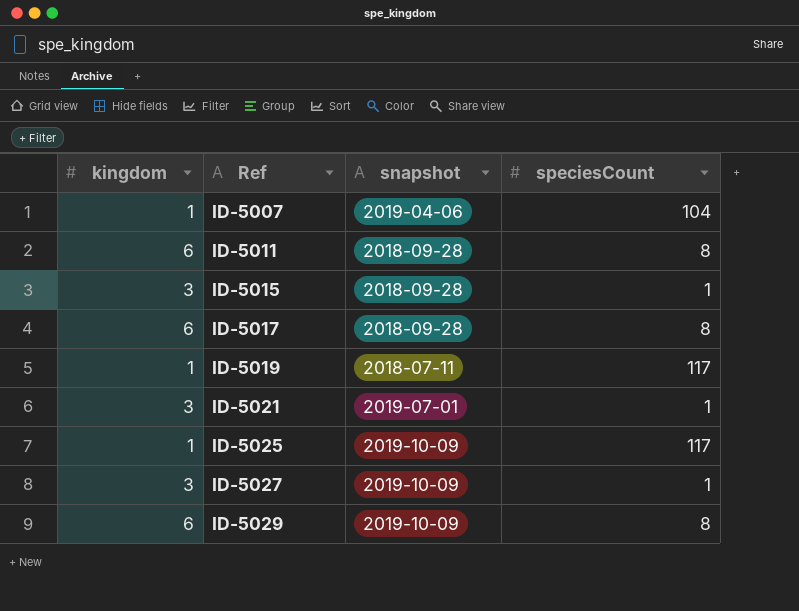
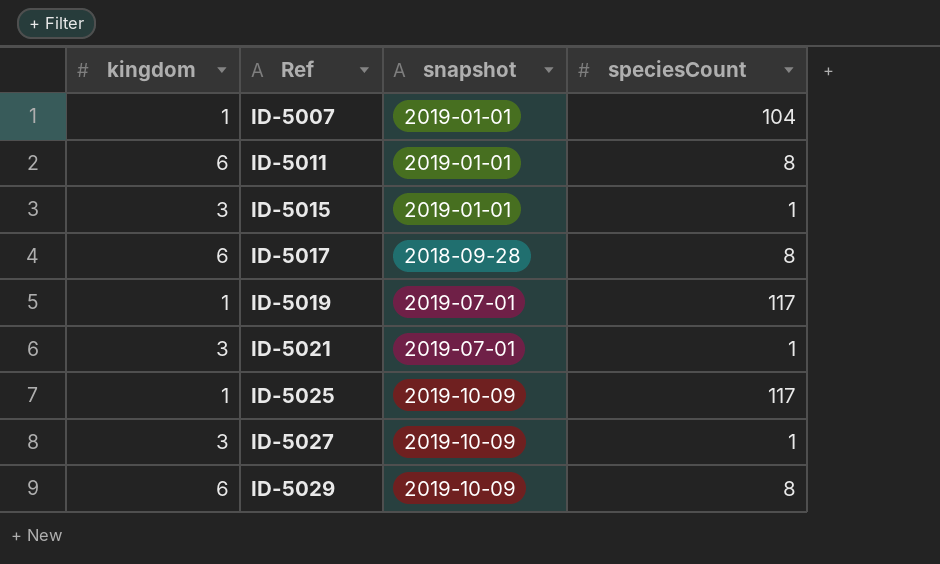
ID-5007 | snapshot: 2019-04-06 -> 2019-01-01
ID-5011 | snapshot: 2018-09-28 -> 2019-01-01
ID-5015 | snapshot: 2018-09-28 -> 2019-01-01
ID-5019 | snapshot: 2018-07-11 -> 2019-07-01

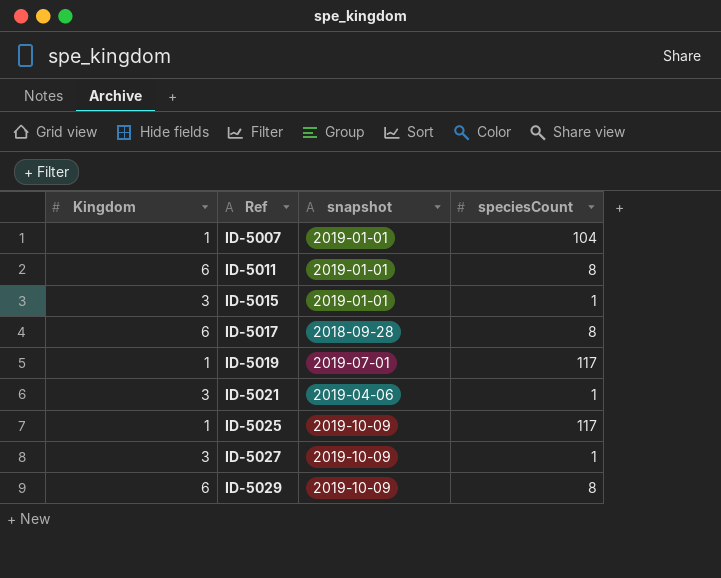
column name: kingdom -> Kingdom
ID-5021 | snapshot: 2019-07-01 -> 2019-04-06

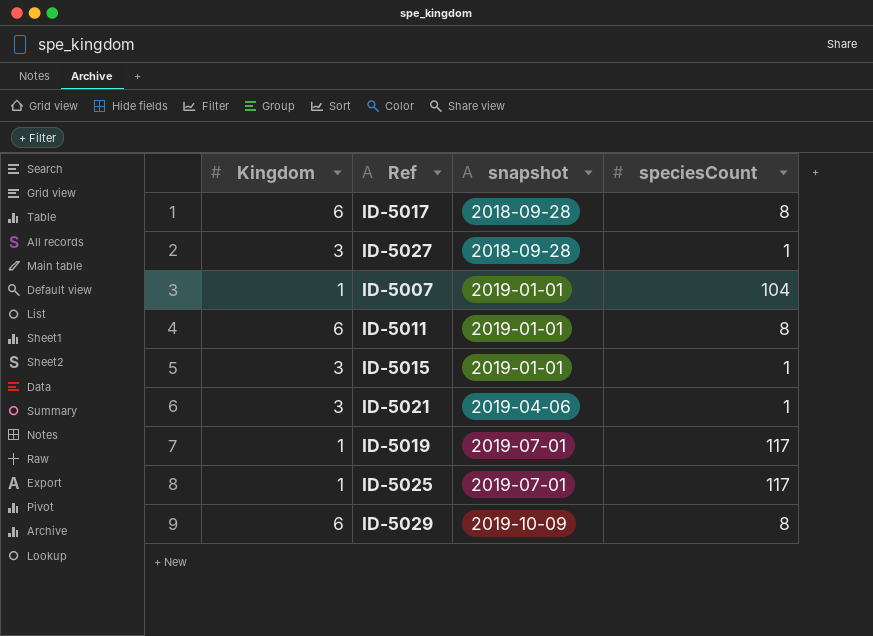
row order: Ref ascending -> snapshot ascending
ID-5027 | snapshot: 2019-10-09 -> 2018-09-28
ID-5025 | snapshot: 2019-10-09 -> 2019-07-01

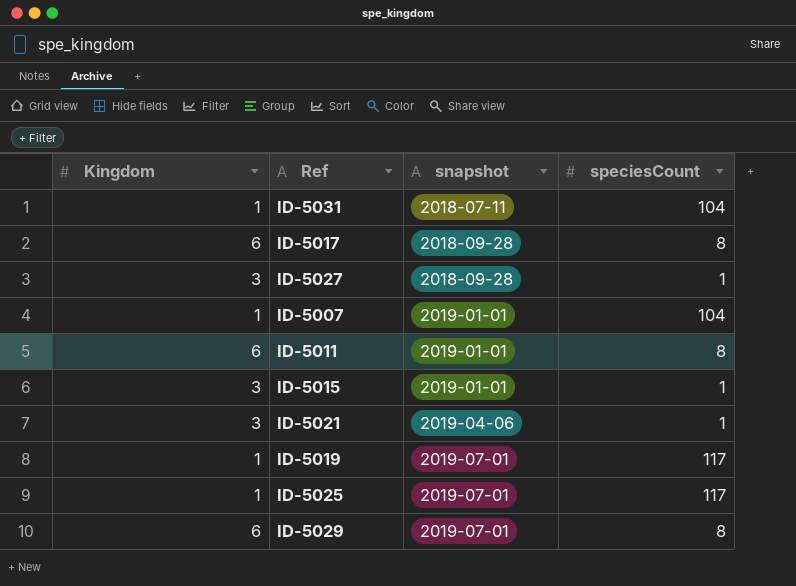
row ID-5031: none -> 1 | 2018-07-11 | 104
ID-5029 | snapshot: 2019-10-09 -> 2019-07-01

